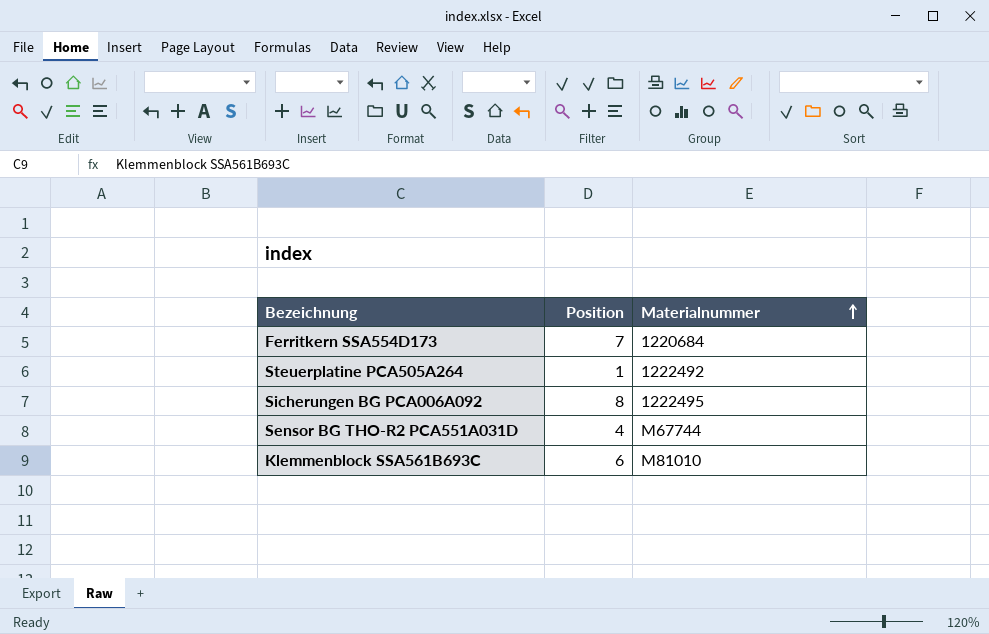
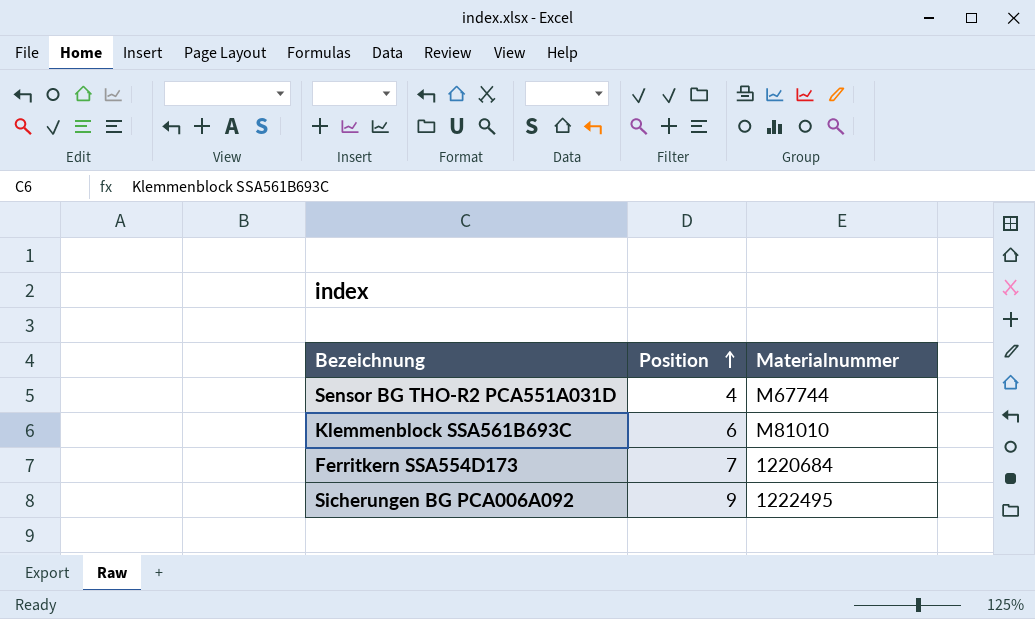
row order: Materialnummer ascending -> Position ascending
row Steuerplatine PCA505A264: 1 | 1222492 -> none
Sicherungen BG PCA006A092 | Position: 8 -> 9

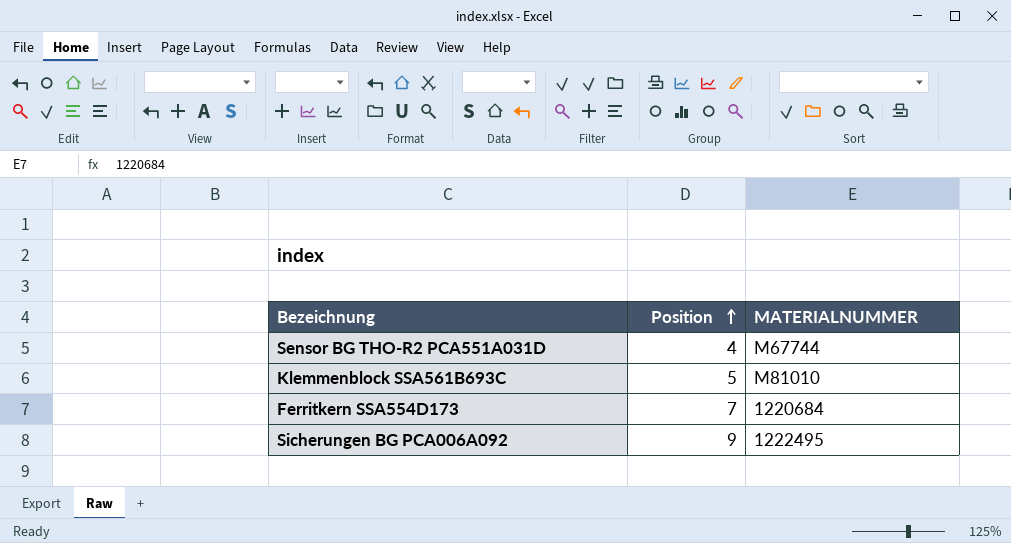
column name: Materialnummer -> MATERIALNUMMER
Klemmenblock SSA561B693C | Position: 6 -> 5

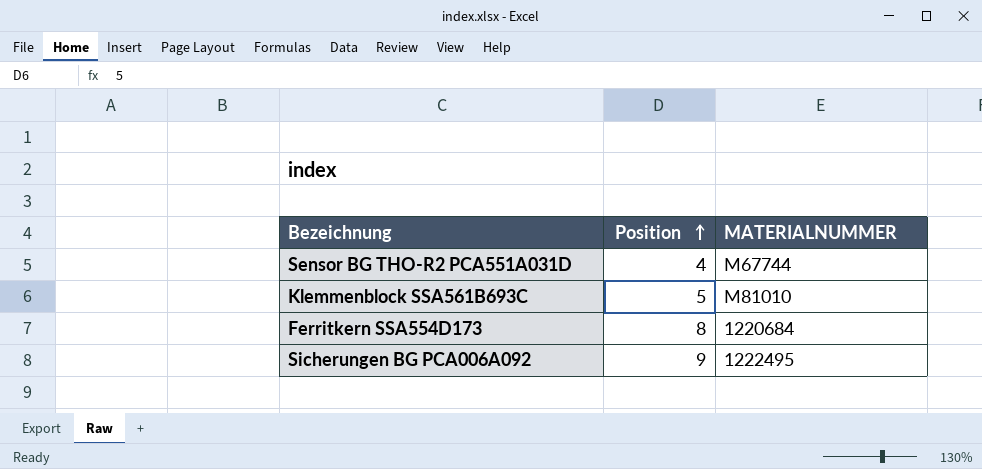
Ferritkern SSA554D173 | Position: 7 -> 8

